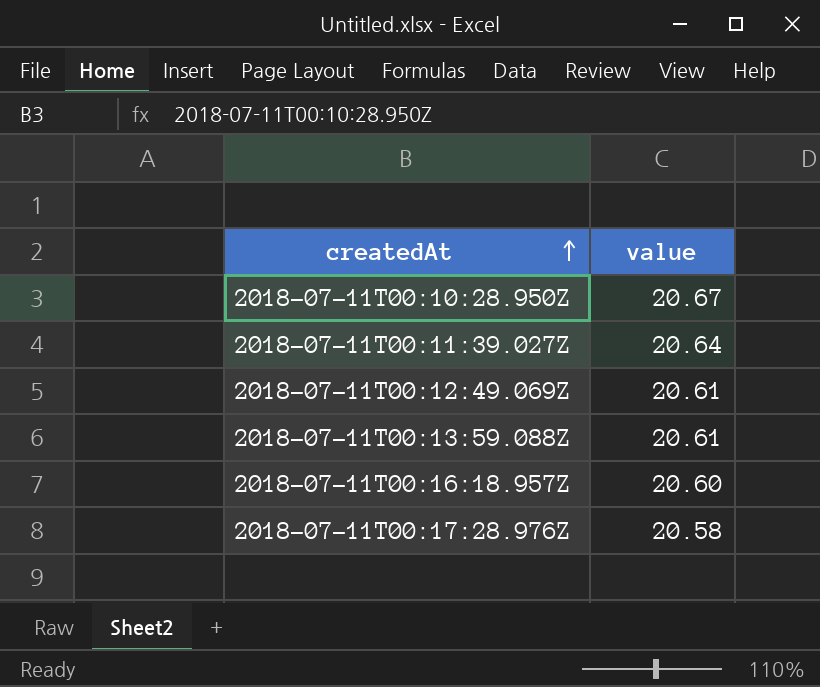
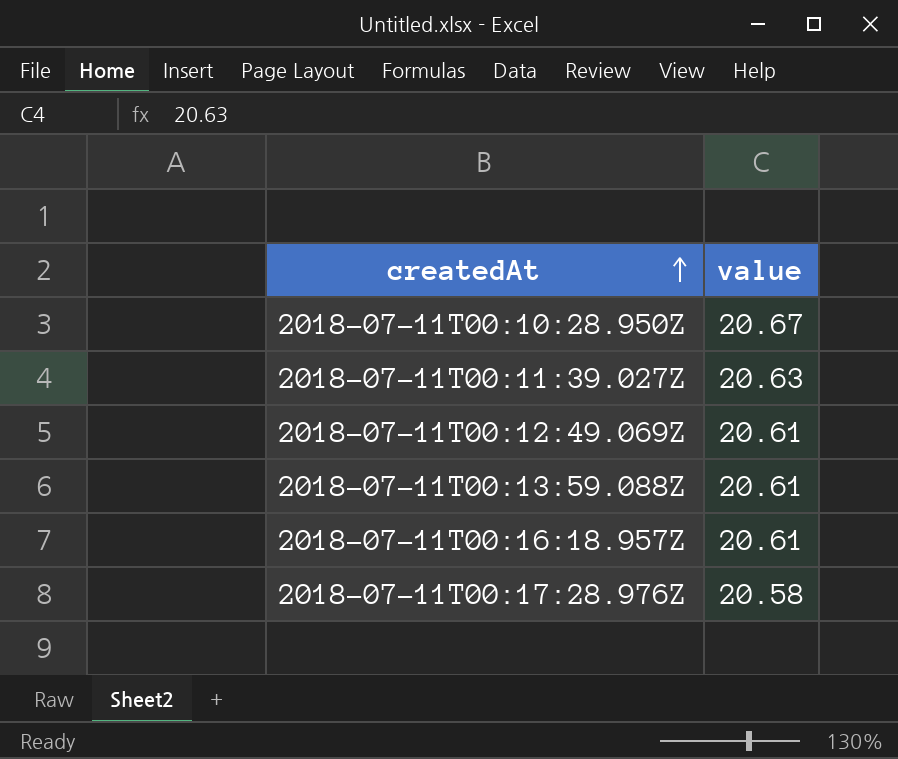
2018-07-11T00:11:39.027Z | value: 20.64 -> 20.63
2018-07-11T00:16:18.957Z | value: 20.60 -> 20.61

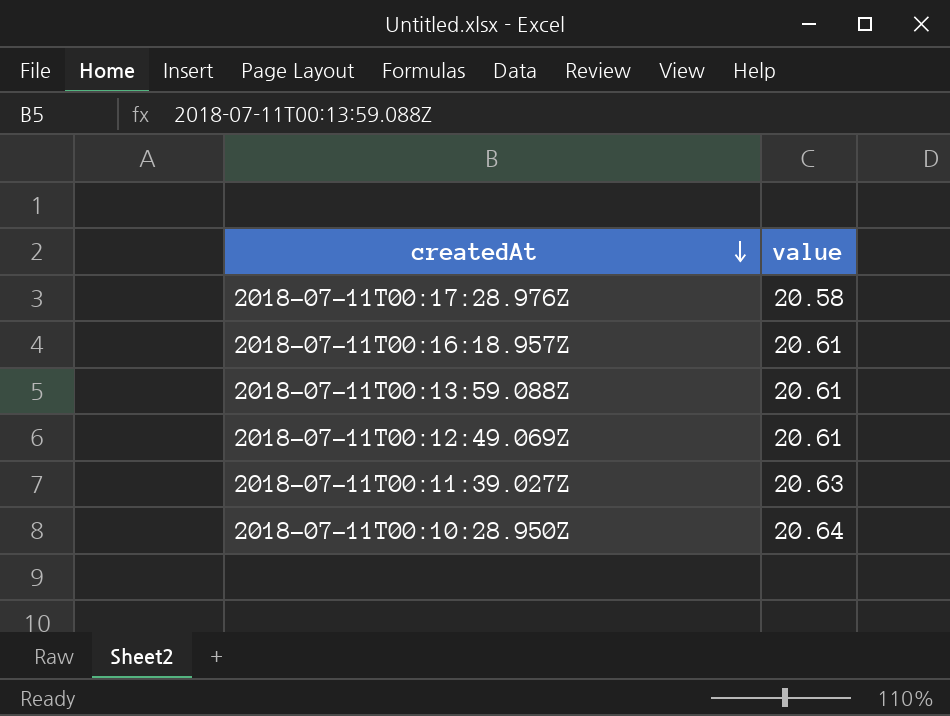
row order: createdAt ascending -> createdAt descending
2018-07-11T00:10:28.950Z | value: 20.67 -> 20.64

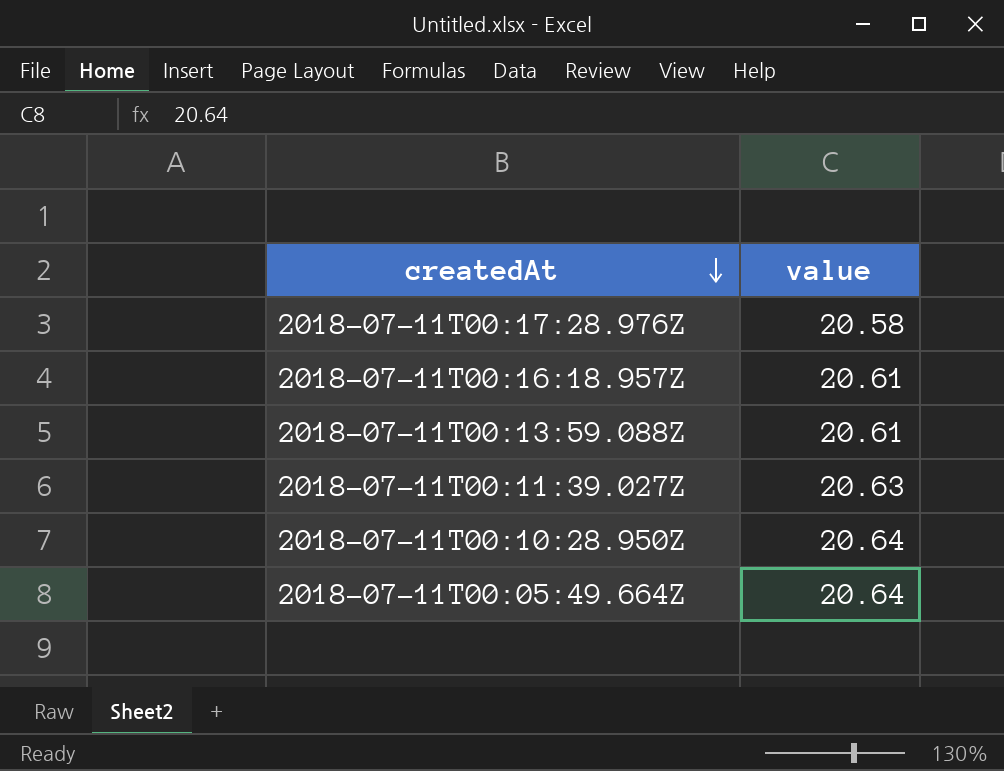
row 2018-07-11T00:12:49.069Z: 20.61 -> none
row 2018-07-11T00:05:49.664Z: none -> 20.64

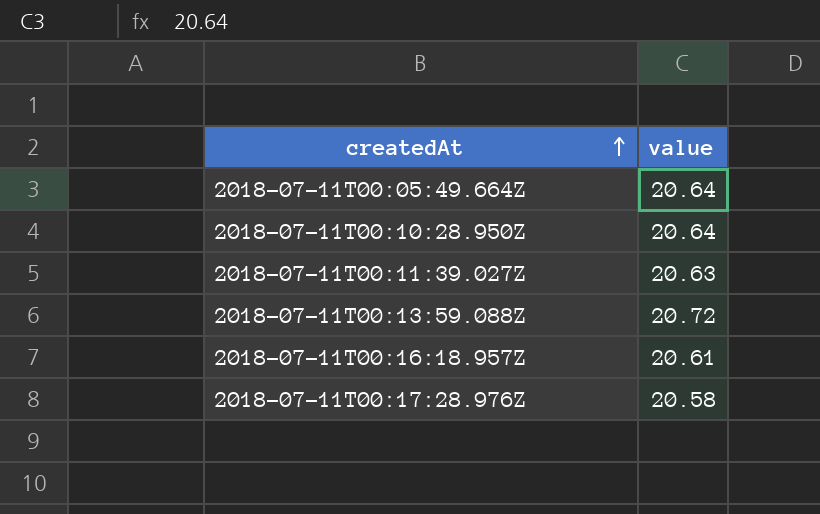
row order: createdAt descending -> createdAt ascending
2018-07-11T00:13:59.088Z | value: 20.61 -> 20.72

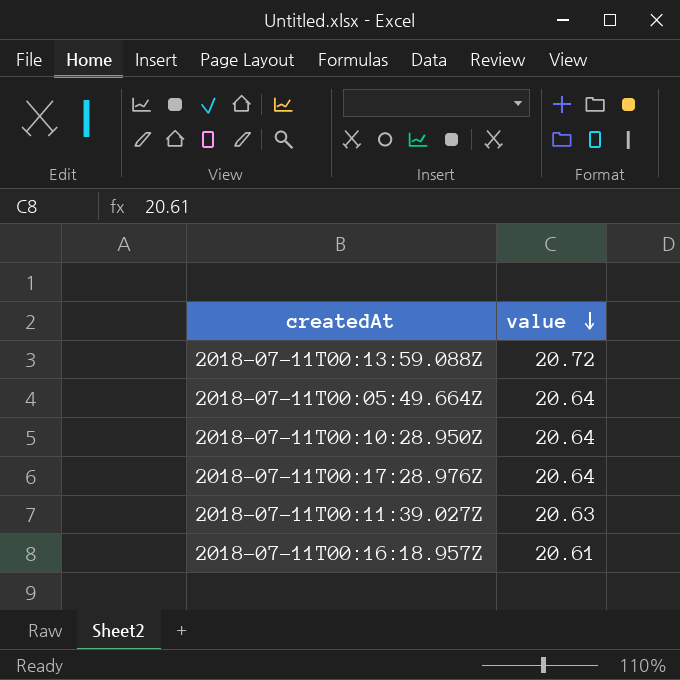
row order: createdAt ascending -> value descending
2018-07-11T00:17:28.976Z | value: 20.58 -> 20.64

